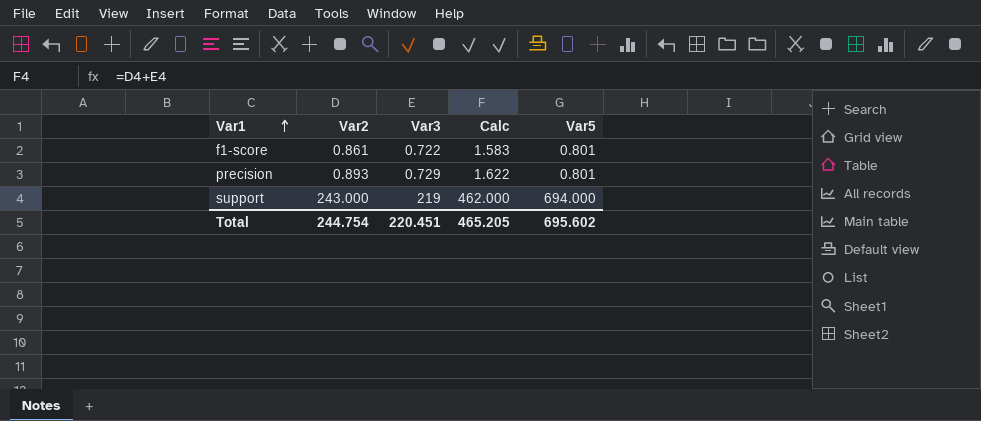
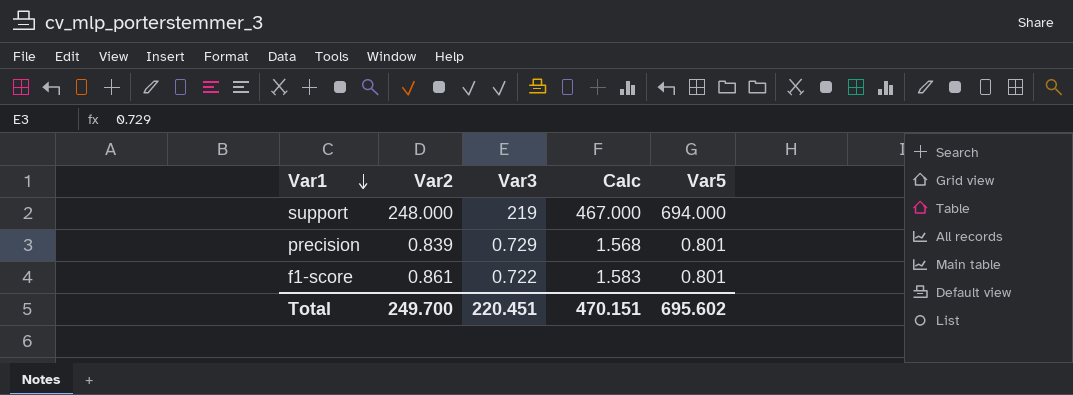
row order: Var1 ascending -> Var1 descending
support | Var2: 243.000 -> 248.000
support | Calc: 462.000 -> 467.000
precision | Var2: 0.893 -> 0.839
precision | Calc: 1.622 -> 1.568
Total | Var2: 244.754 -> 249.700
Total | Calc: 465.205 -> 470.151

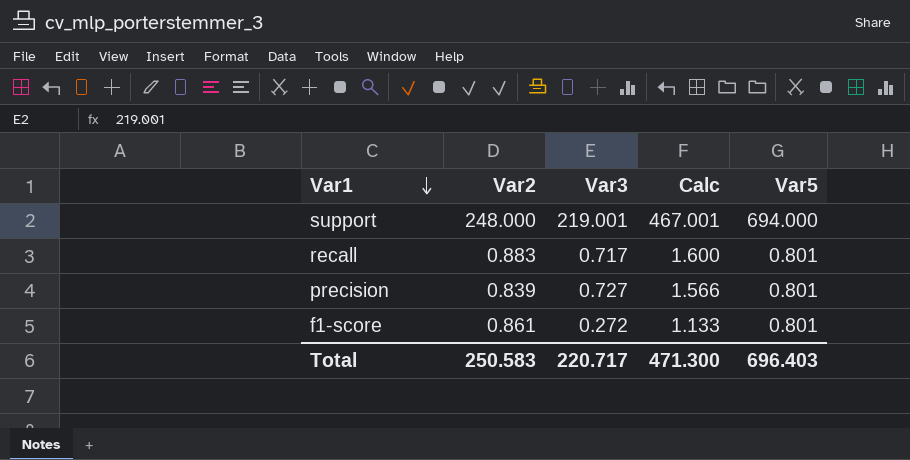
support | Var3: 219 -> 219.001
support | Calc: 467.000 -> 467.001
row recall: none -> 0.883 | 0.717 | 1.600 | 0.801
precision | Var3: 0.729 -> 0.727
precision | Calc: 1.568 -> 1.566
f1-score | Var3: 0.722 -> 0.272
f1-score | Calc: 1.583 -> 1.133
Total | Var2: 249.700 -> 250.583
Total | Var3: 220.451 -> 220.717
Total | Calc: 470.151 -> 471.300
Total | Var5: 695.602 -> 696.403

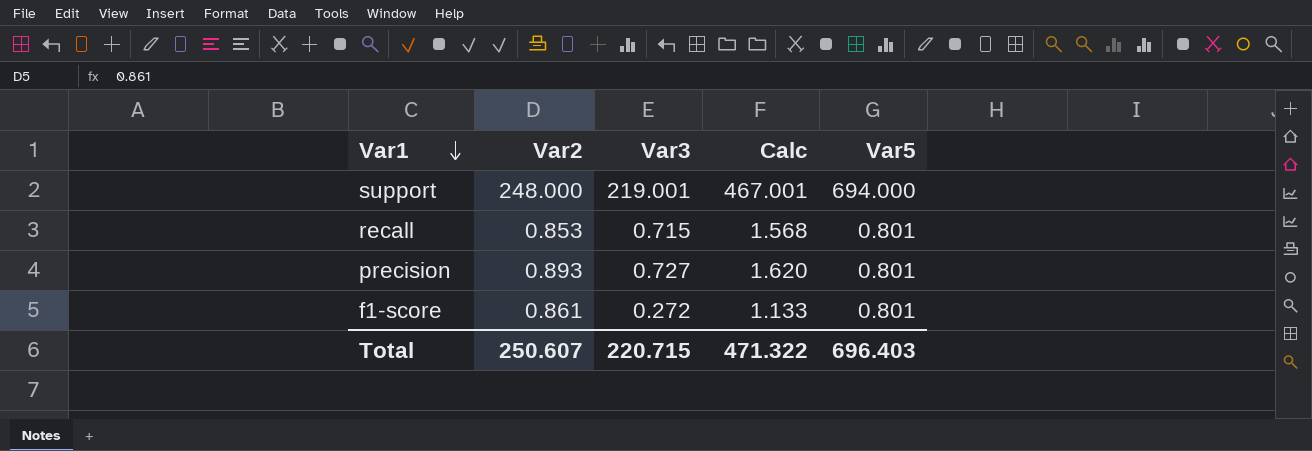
recall | Var2: 0.883 -> 0.853
recall | Var3: 0.717 -> 0.715
recall | Calc: 1.600 -> 1.568
precision | Var2: 0.839 -> 0.893
precision | Calc: 1.566 -> 1.620
Total | Var2: 250.583 -> 250.607
Total | Var3: 220.717 -> 220.715
Total | Calc: 471.300 -> 471.322

